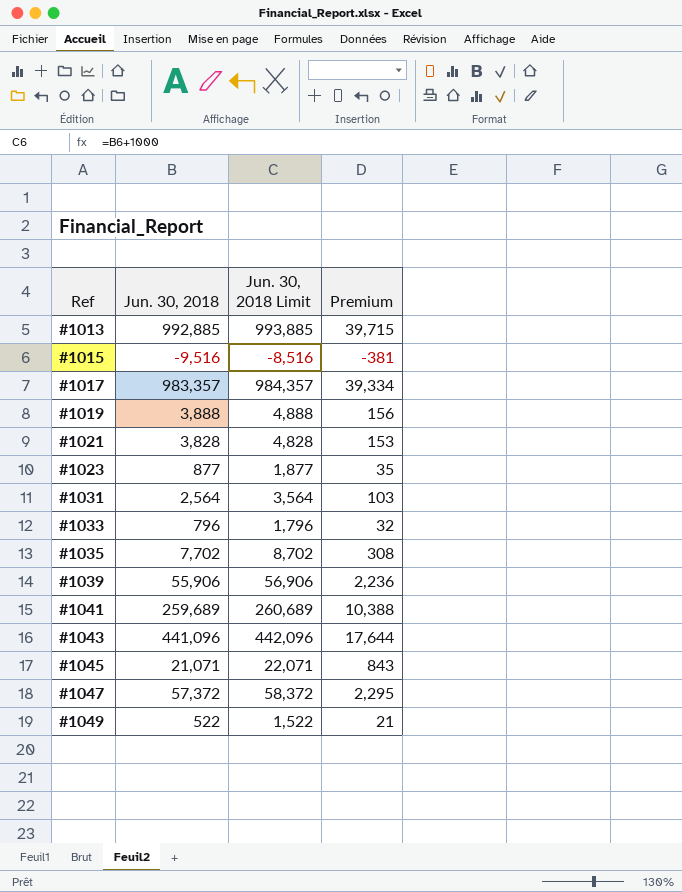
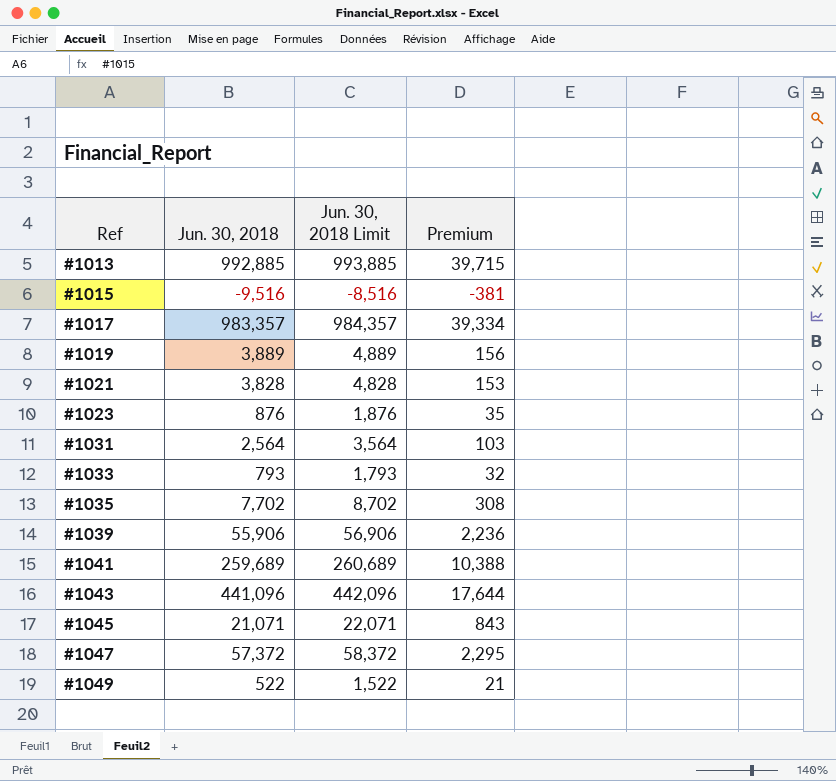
#1019 | Jun. 30, 2018: 3,888 -> 3,889
#1019 | Jun. 30, 2018 Limit: 4,888 -> 4,889
#1023 | Jun. 30, 2018: 877 -> 876
#1023 | Jun. 30, 2018 Limit: 1,877 -> 1,876
#1033 | Jun. 30, 2018: 796 -> 793
#1033 | Jun. 30, 2018 Limit: 1,796 -> 1,793

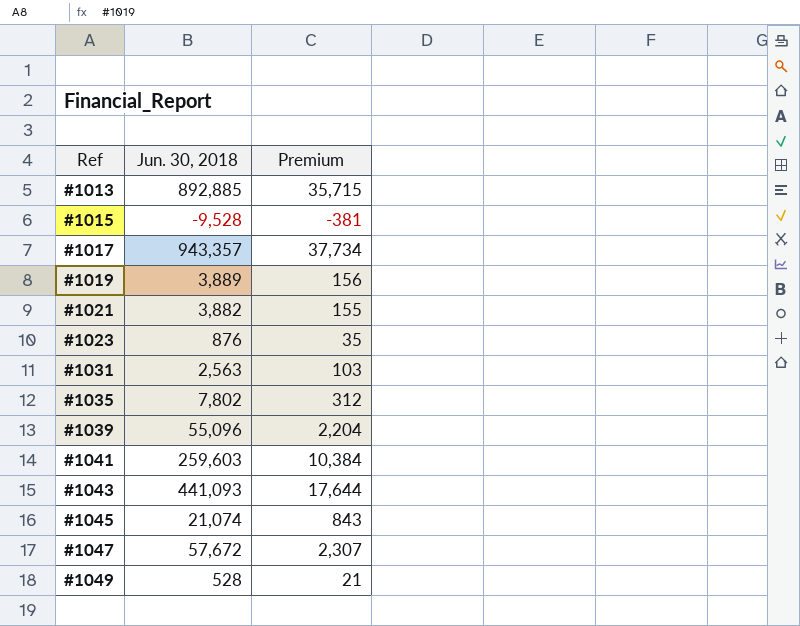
column Jun. 30, 2018 Limit | formula: [Jun. 30, 2018] + 1000 -> none
row #1033: 793 | 1,793 | 32 -> none
#1013 | Jun. 30, 2018: 992,885 -> 892,885
#1013 | Premium: 39,715 -> 35,715
#1015 | Jun. 30, 2018: -9,516 -> -9,528
#1017 | Jun. 30, 2018: 983,357 -> 943,357
#1017 | Premium: 39,334 -> 37,734
#1021 | Jun. 30, 2018: 3,828 -> 3,882
#1021 | Premium: 153 -> 155
#1031 | Jun. 30, 2018: 2,564 -> 2,563
#1035 | Jun. 30, 2018: 7,702 -> 7,802
#1035 | Premium: 308 -> 312
#1039 | Jun. 30, 2018: 55,906 -> 55,096
#1039 | Premium: 2,236 -> 2,204
#1041 | Jun. 30, 2018: 259,689 -> 259,603
#1041 | Premium: 10,388 -> 10,384
#1043 | Jun. 30, 2018: 441,096 -> 441,093
#1045 | Jun. 30, 2018: 21,071 -> 21,074
#1047 | Jun. 30, 2018: 57,372 -> 57,672
#1047 | Premium: 2,295 -> 2,307
#1049 | Jun. 30, 2018: 522 -> 528

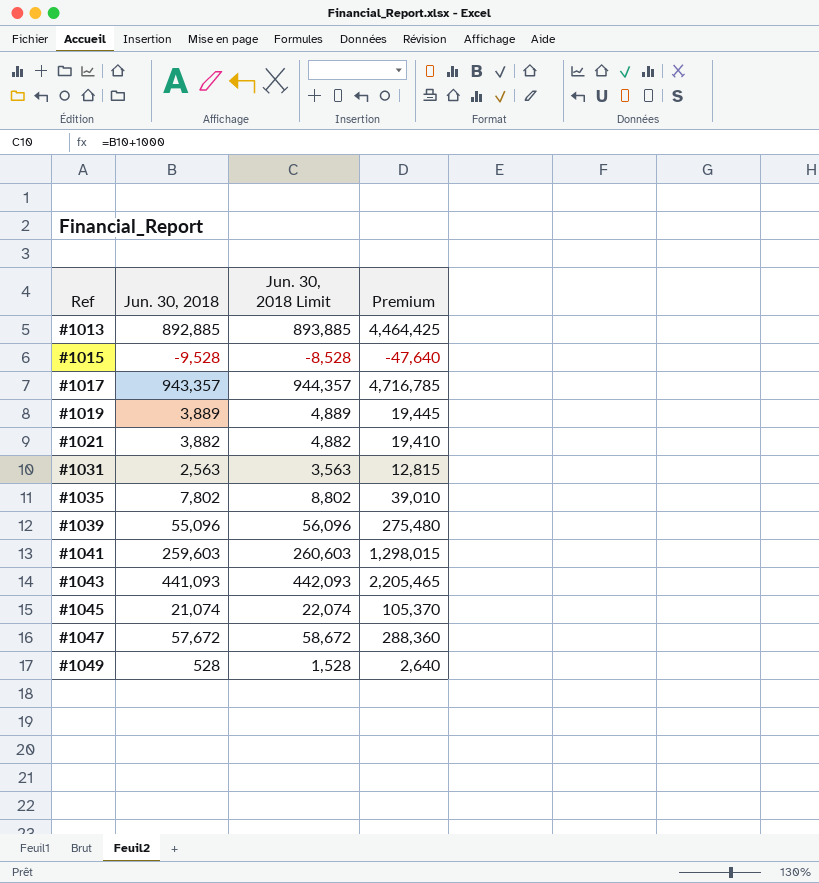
column Jun. 30, 2018 Limit | formula: none -> [Jun. 30, 2018] + 1000
column Premium | formula: [Jun. 30, 2018] * 0.04 -> [Jun. 30, 2018] * 5
row #1023: 876 | 35 -> none

